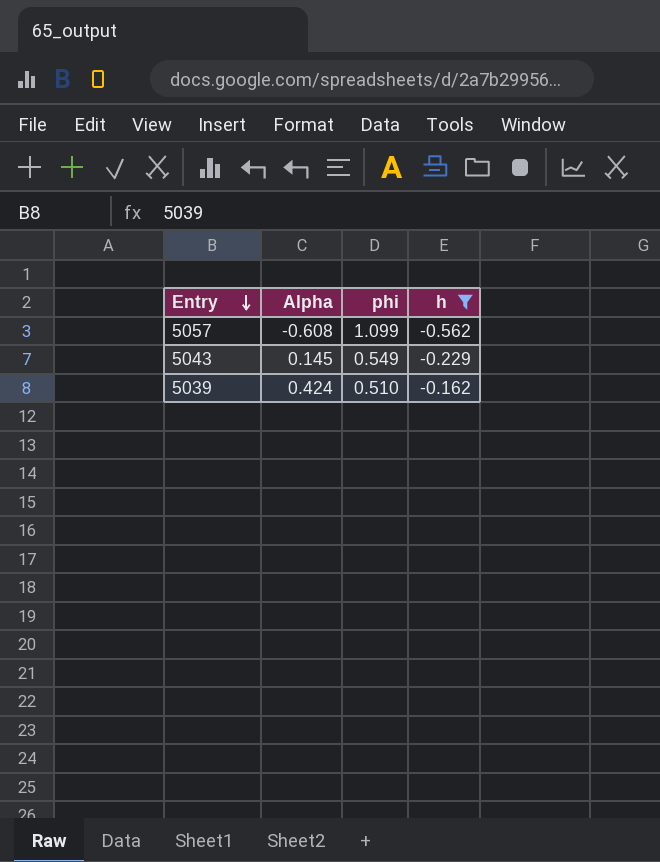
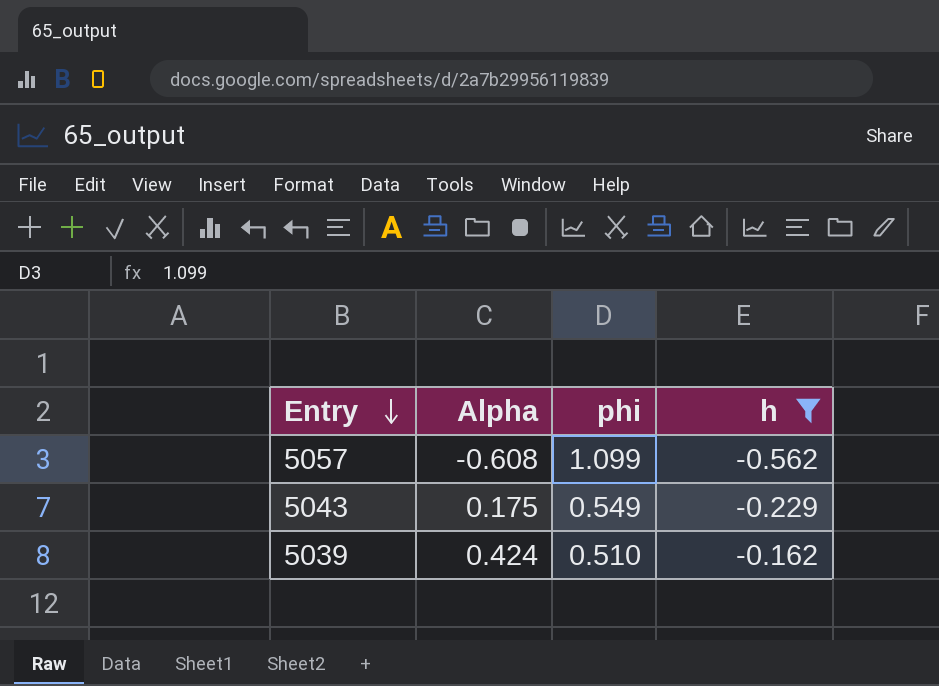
5043 | Alpha: 0.145 -> 0.175

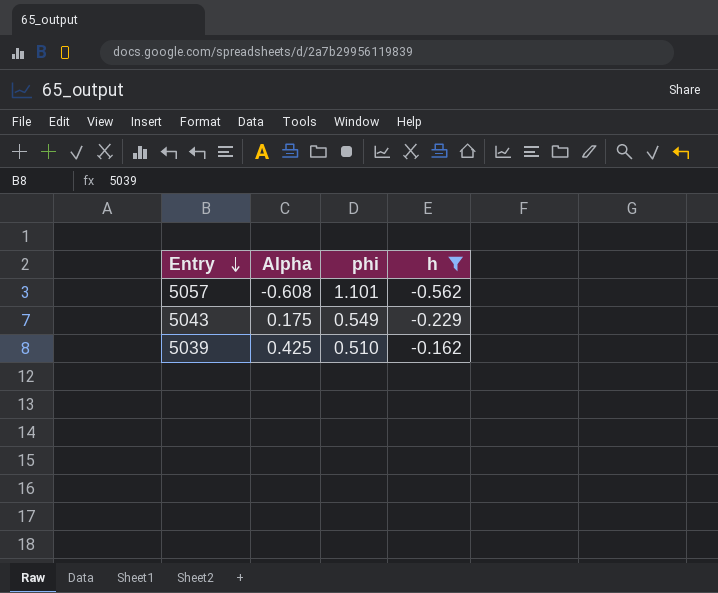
5057 | phi: 1.099 -> 1.101
5039 | Alpha: 0.424 -> 0.425

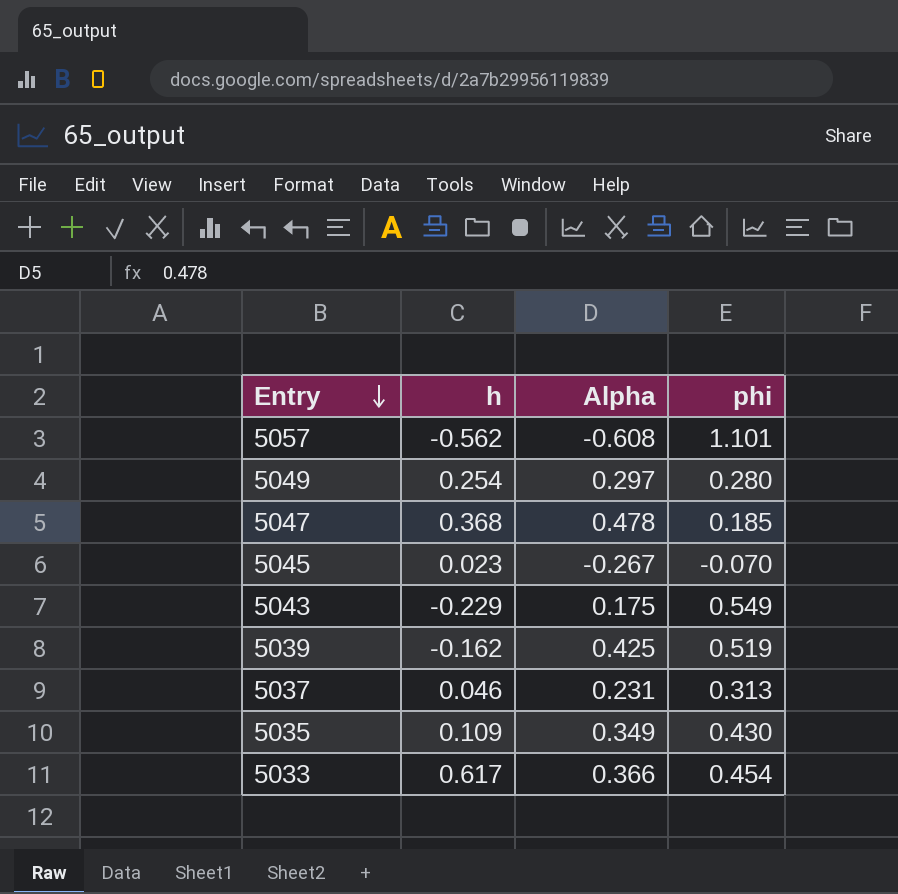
filter: h <= -0.162 -> none
column h | position: 4 -> 2
5039 | phi: 0.510 -> 0.519

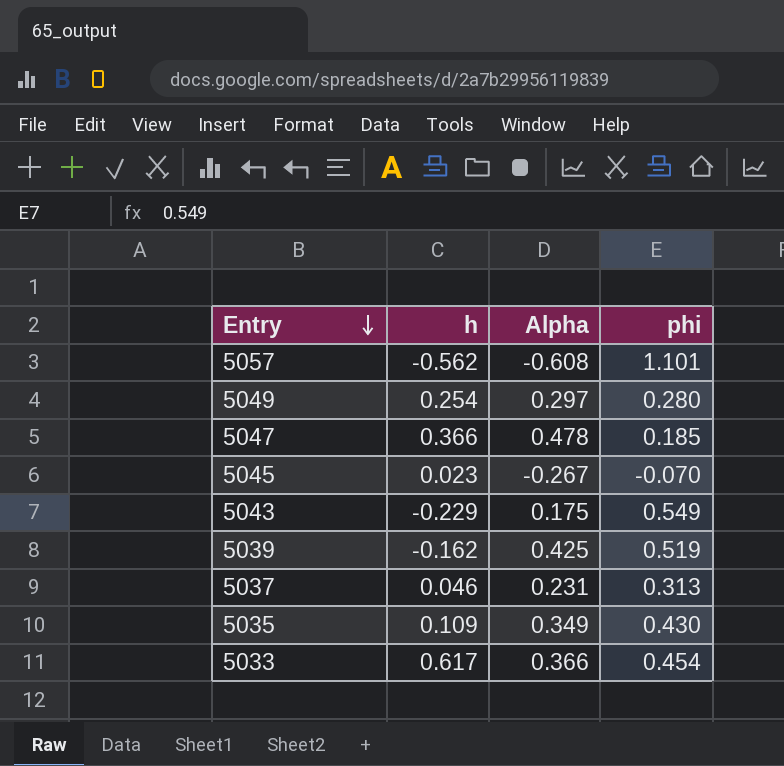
5047 | h: 0.368 -> 0.366

